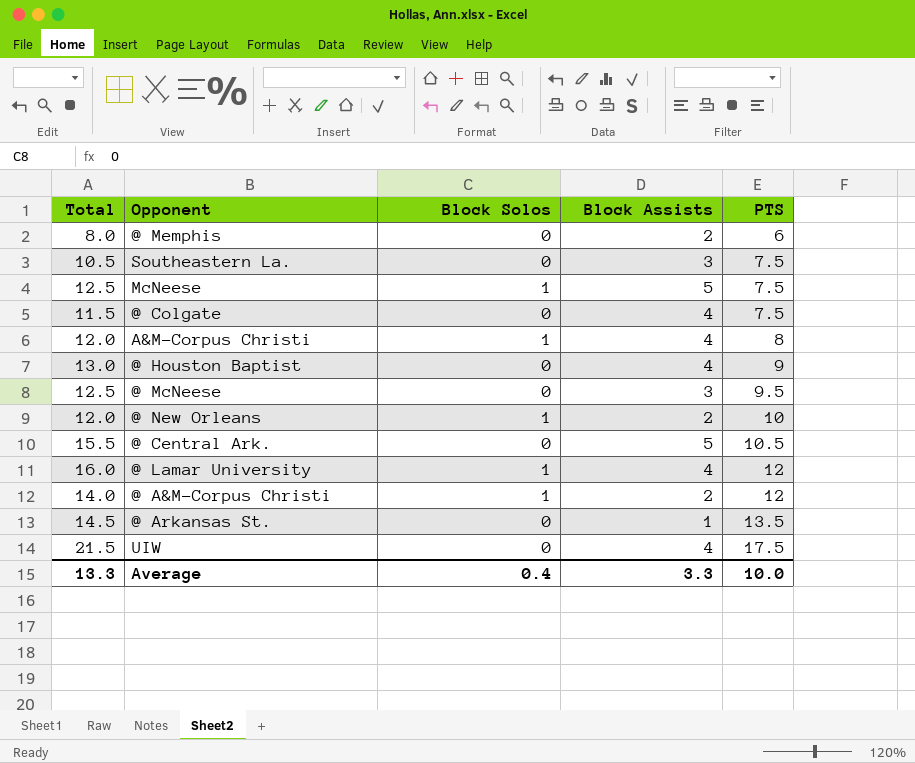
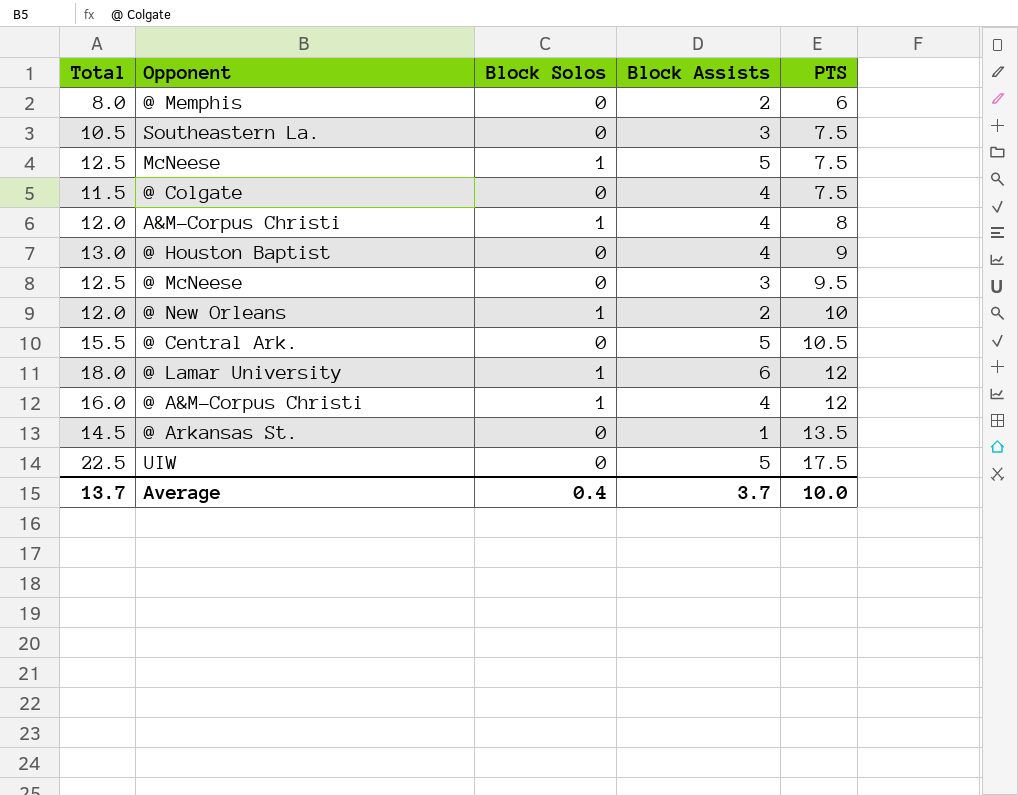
@ Lamar University | Total: 16.0 -> 18.0
@ Lamar University | Block Assists: 4 -> 6
@ A&M-Corpus Christi | Total: 14.0 -> 16.0
@ A&M-Corpus Christi | Block Assists: 2 -> 4
UIW | Total: 21.5 -> 22.5
UIW | Block Assists: 4 -> 5
Average | Total: 13.3 -> 13.7
Average | Block Assists: 3.3 -> 3.7

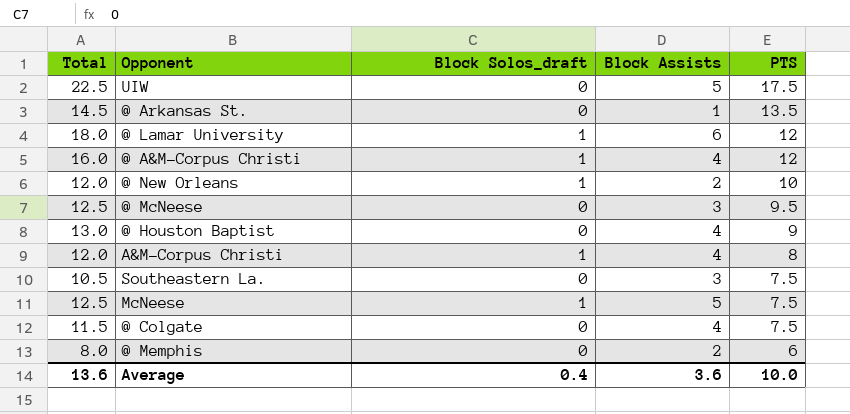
row order: PTS ascending -> PTS descending
column name: Block Solos -> Block Solos_draft
row @ Central Ark.: 15.5 | 0 | 5 | 10.5 -> none
Average | Total: 13.7 -> 13.6
Average | Block Assists: 3.7 -> 3.6

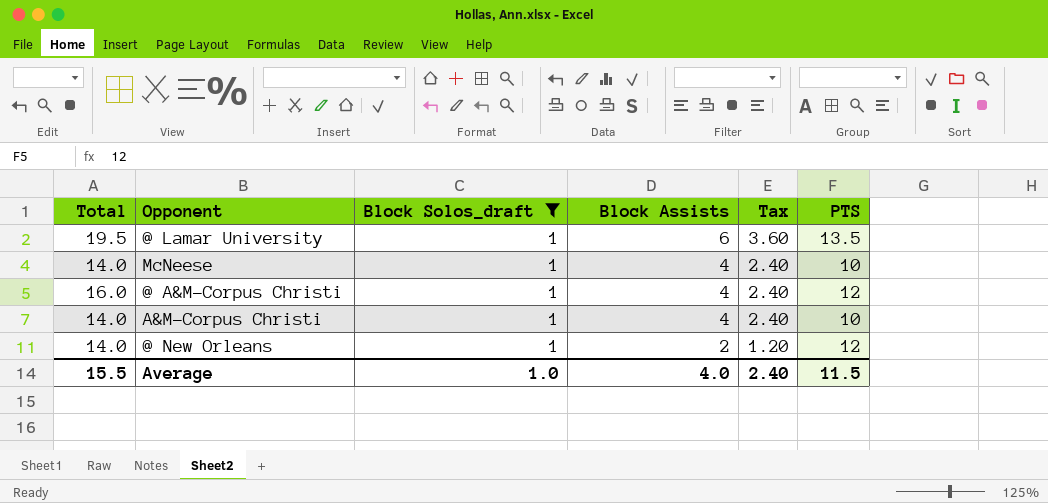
filter: none -> Block Solos_draft = 1
row order: PTS descending -> Block Assists descending
column Tax | formula: none -> [Block Assists] * 0.6
@ Lamar University | Total: 18.0 -> 19.5
@ Lamar University | PTS: 12 -> 13.5
McNeese | Total: 12.5 -> 14.0
McNeese | Block Assists: 5 -> 4
McNeese | PTS: 7.5 -> 10
A&M-Corpus Christi | Total: 12.0 -> 14.0
A&M-Corpus Christi | PTS: 8 -> 10
@ New Orleans | Total: 12.0 -> 14.0
@ New Orleans | PTS: 10 -> 12
Average | Total: 13.6 -> 15.5
Average | Block Solos_draft: 0.4 -> 1.0
Average | Block Assists: 3.6 -> 4.0
Average | PTS: 10.0 -> 11.5

